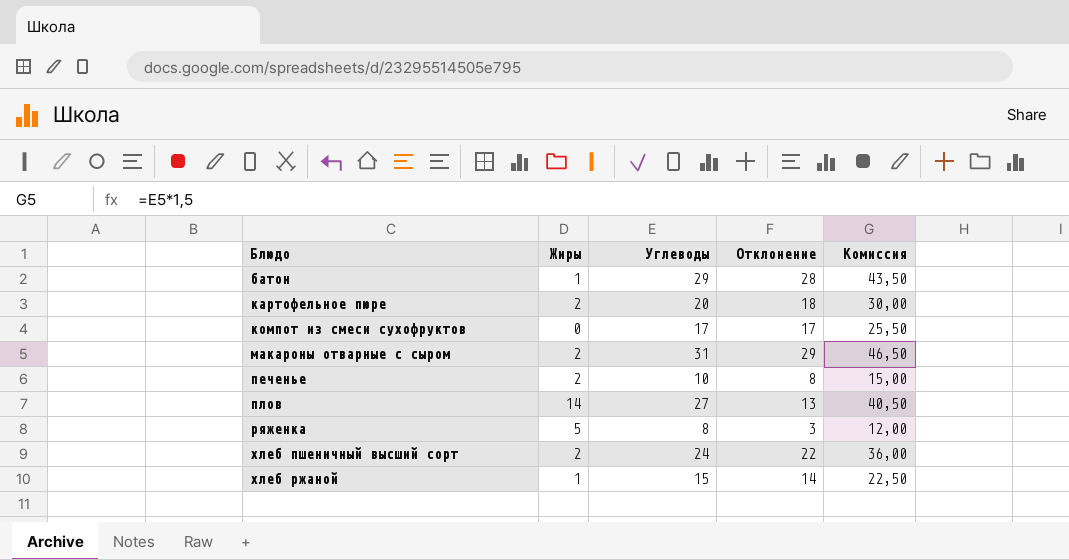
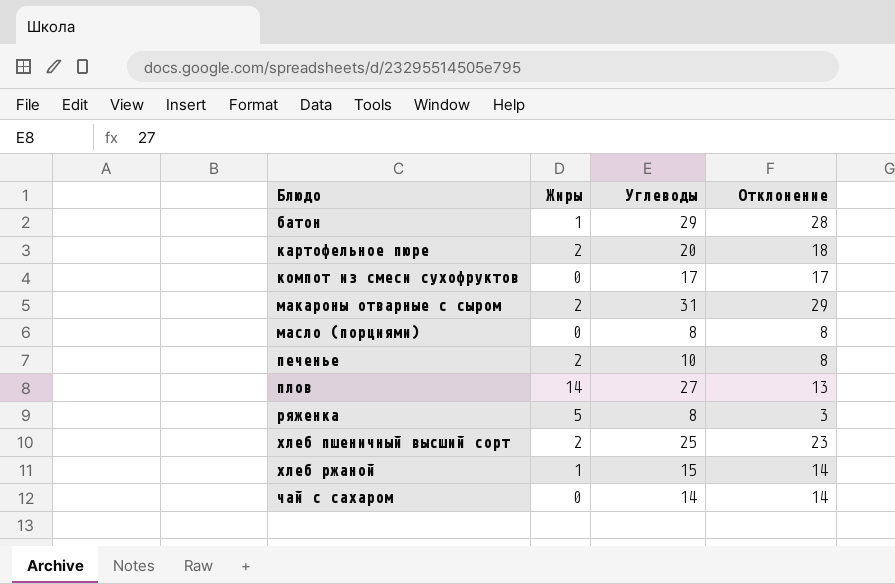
column Комиссия | formula: [Углеводы] * 1,5 -> none
row масло (порциями): none -> 0 | 8 | 8
хлеб пшеничный высший сорт | Углеводы: 24 -> 25
хлеб пшеничный высший сорт | Отклонение: 22 -> 23
row чай с сахаром: none -> 0 | 14 | 14

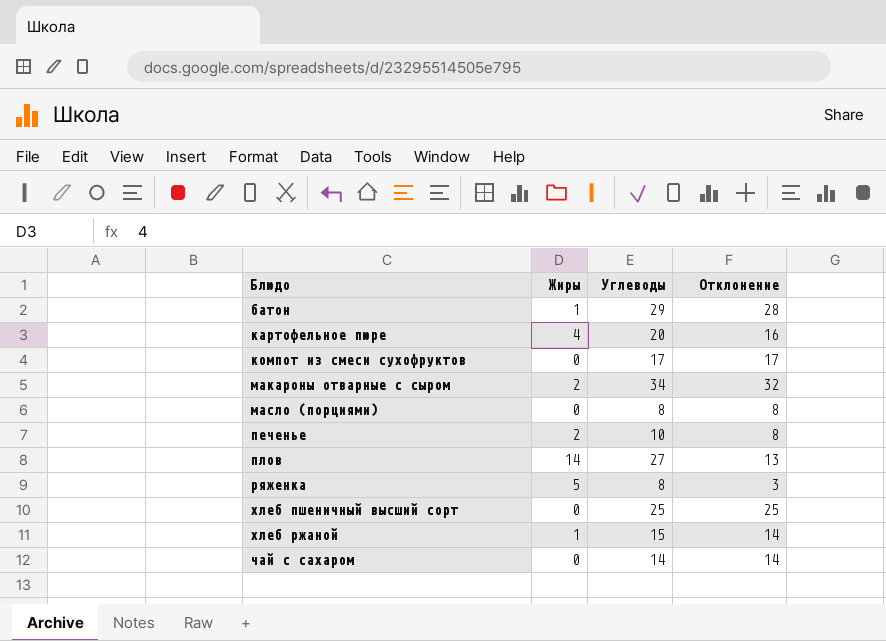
картофельное пюре | Жиры: 2 -> 4
картофельное пюре | Отклонение: 18 -> 16
макароны отварные с сыром | Углеводы: 31 -> 34
макароны отварные с сыром | Отклонение: 29 -> 32
хлеб пшеничный высший сорт | Жиры: 2 -> 0
хлеб пшеничный высший сорт | Отклонение: 23 -> 25

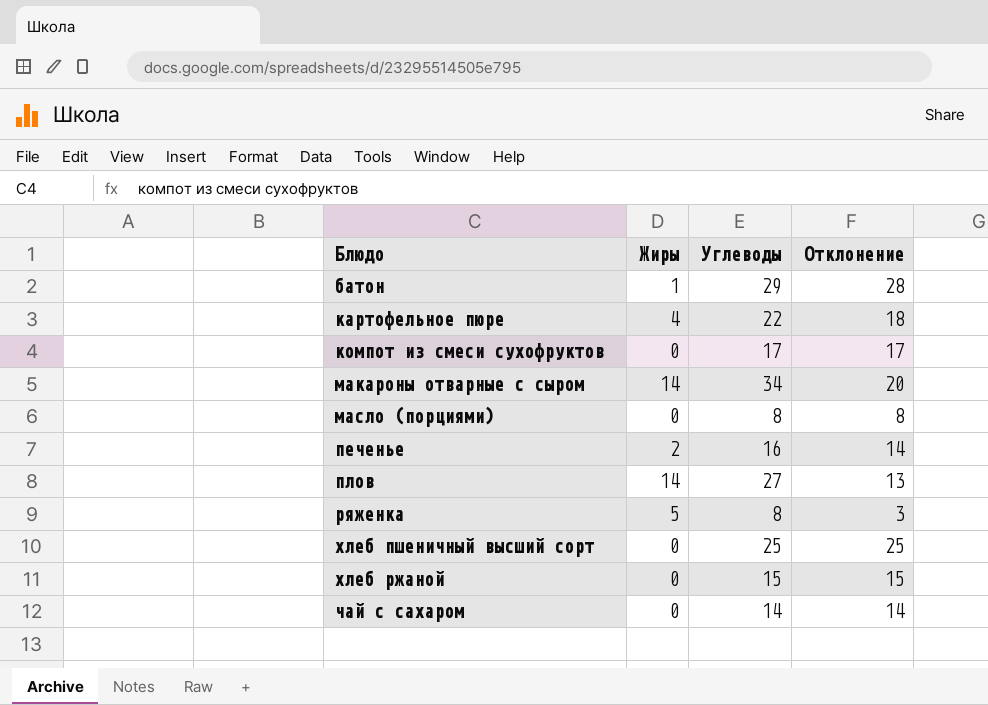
картофельное пюре | Углеводы: 20 -> 22
картофельное пюре | Отклонение: 16 -> 18
макароны отварные с сыром | Жиры: 2 -> 14
макароны отварные с сыром | Отклонение: 32 -> 20
печенье | Углеводы: 10 -> 16
печенье | Отклонение: 8 -> 14
хлеб ржаной | Жиры: 1 -> 0
хлеб ржаной | Отклонение: 14 -> 15

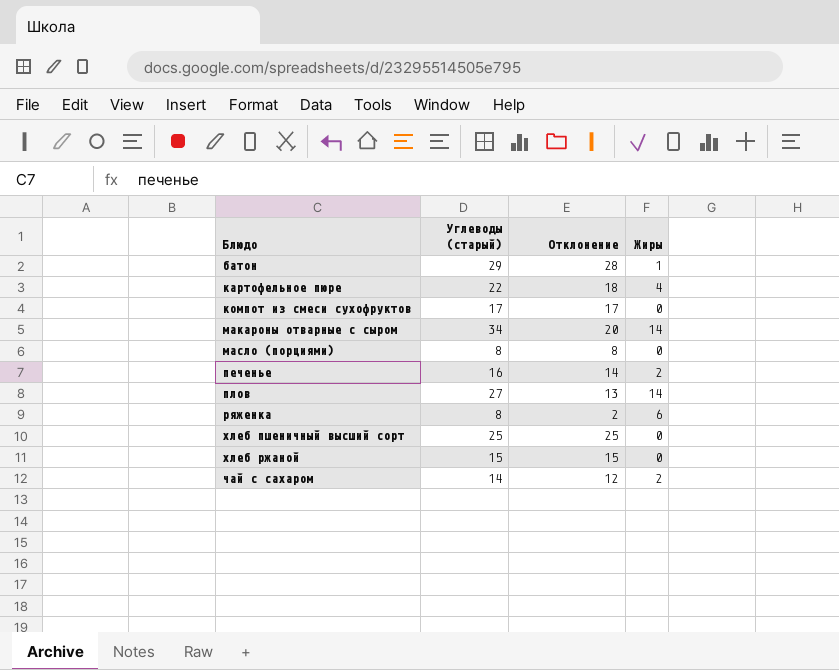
column name: Углеводы -> Углеводы (старый)
column Жиры | position: 2 -> 4
ряженка | Отклонение: 3 -> 2
ряженка | Жиры: 5 -> 6
чай с сахаром | Отклонение: 14 -> 12
чай с сахаром | Жиры: 0 -> 2

